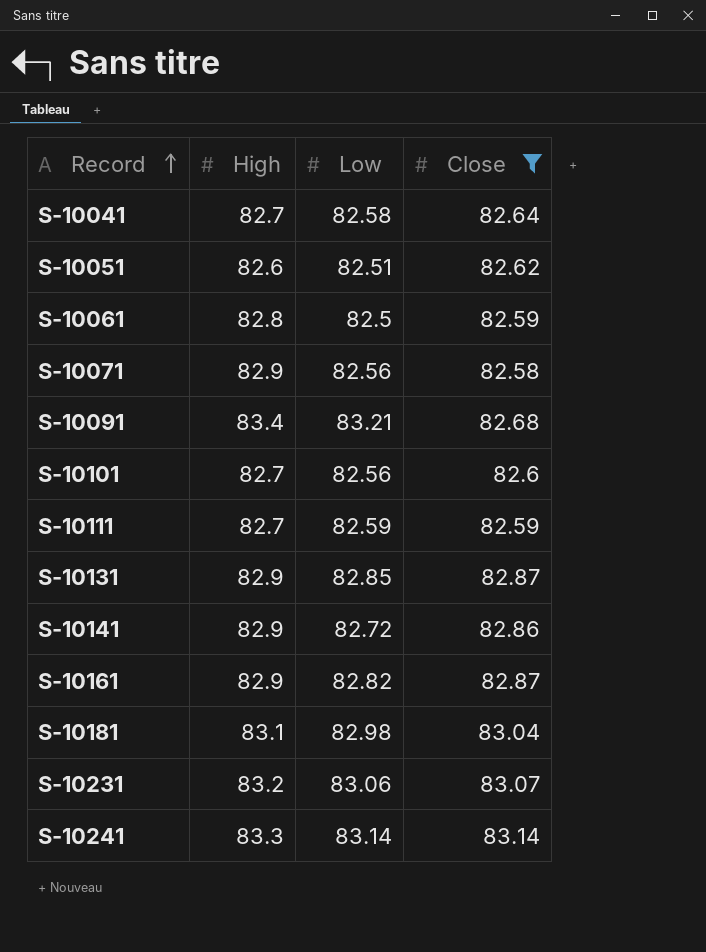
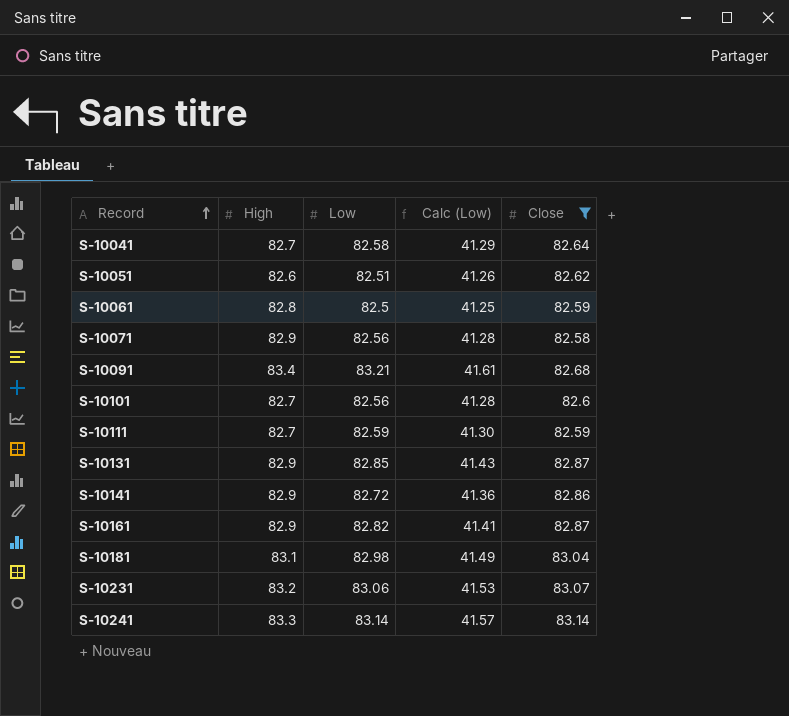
column Calc (Low) | formula: none -> [Low] * 0.5

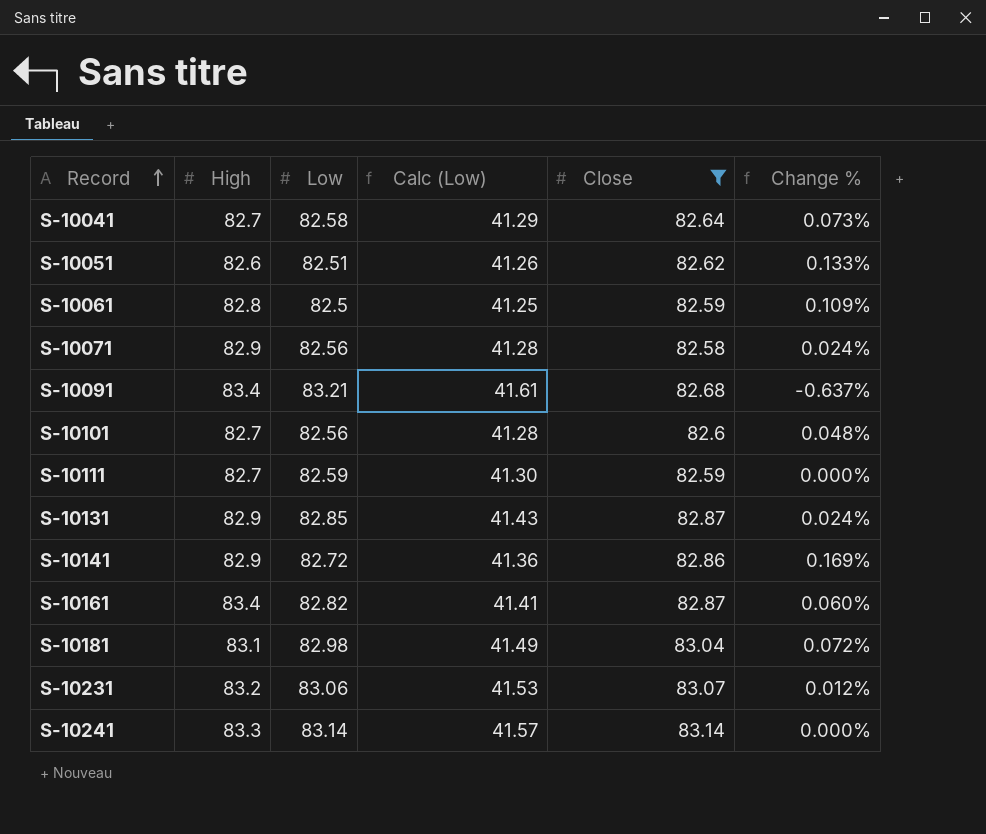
column Change % | formula: none -> ([Close] - [Low]) / [Low]
S-10161 | High: 82.9 -> 83.4

